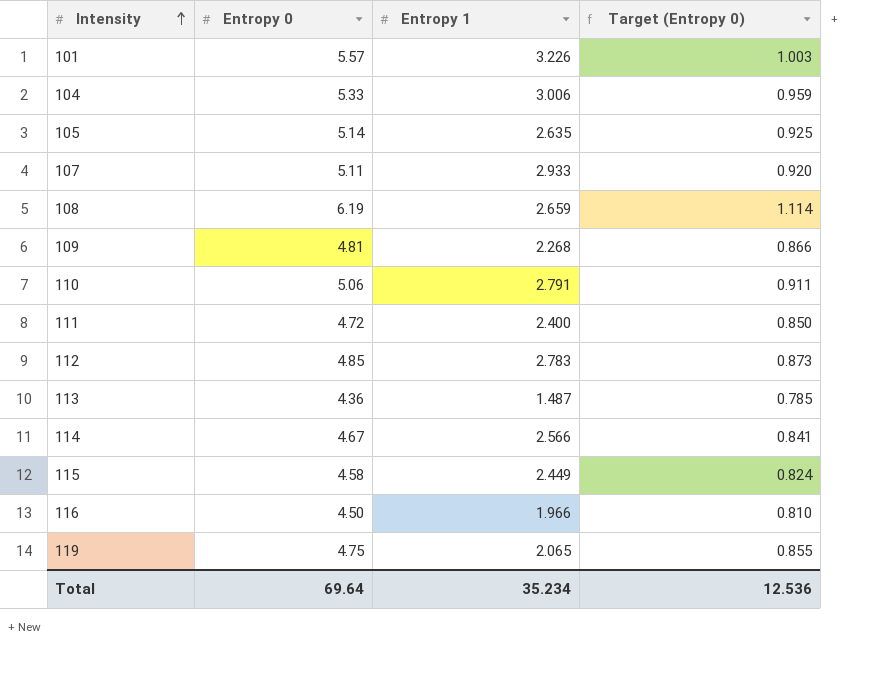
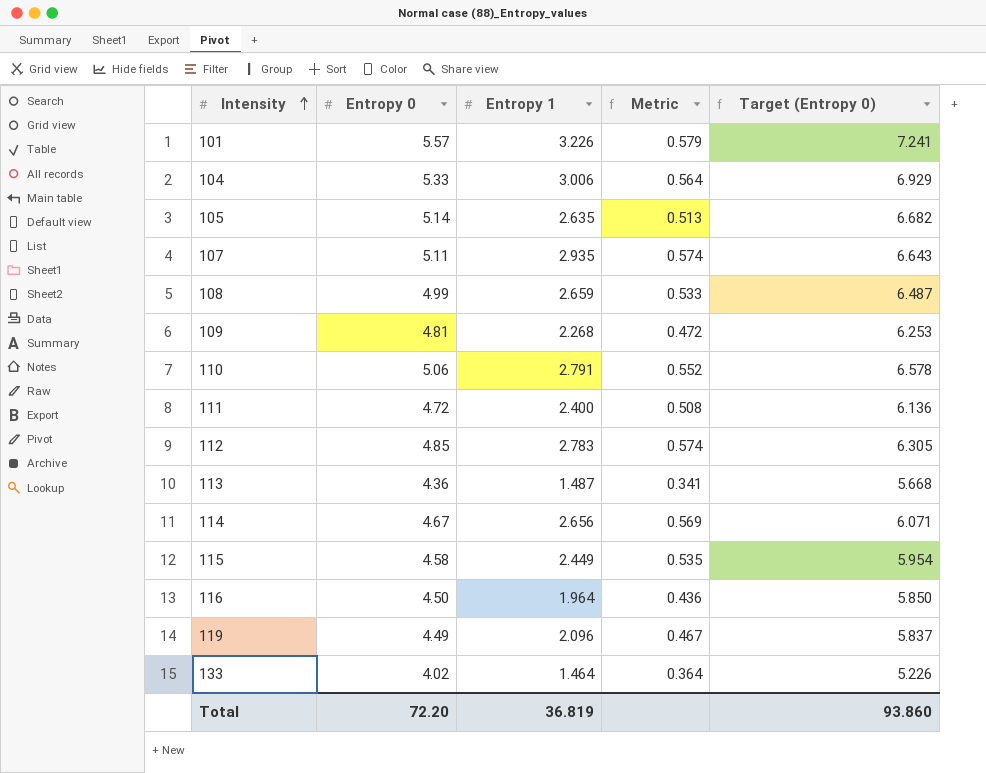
column Metric | formula: none -> [Entropy 1] / [Entropy 0]
column Target (Entropy 0) | formula: [Entropy 0] * 0.18 -> [Entropy 0] * 1.3
107 | Entropy 1: 2.933 -> 2.935
108 | Entropy 0: 6.19 -> 4.99
114 | Entropy 1: 2.566 -> 2.656
116 | Entropy 1: 1.966 -> 1.964
119 | Entropy 0: 4.75 -> 4.49
119 | Entropy 1: 2.065 -> 2.096
row 133: none -> 4.02 | 1.464 | 0.364 | 5.226
Total | Entropy 0: 69.64 -> 72.20
Total | Entropy 1: 35.234 -> 36.819
Total | Target (Entropy 0): 12.536 -> 93.860

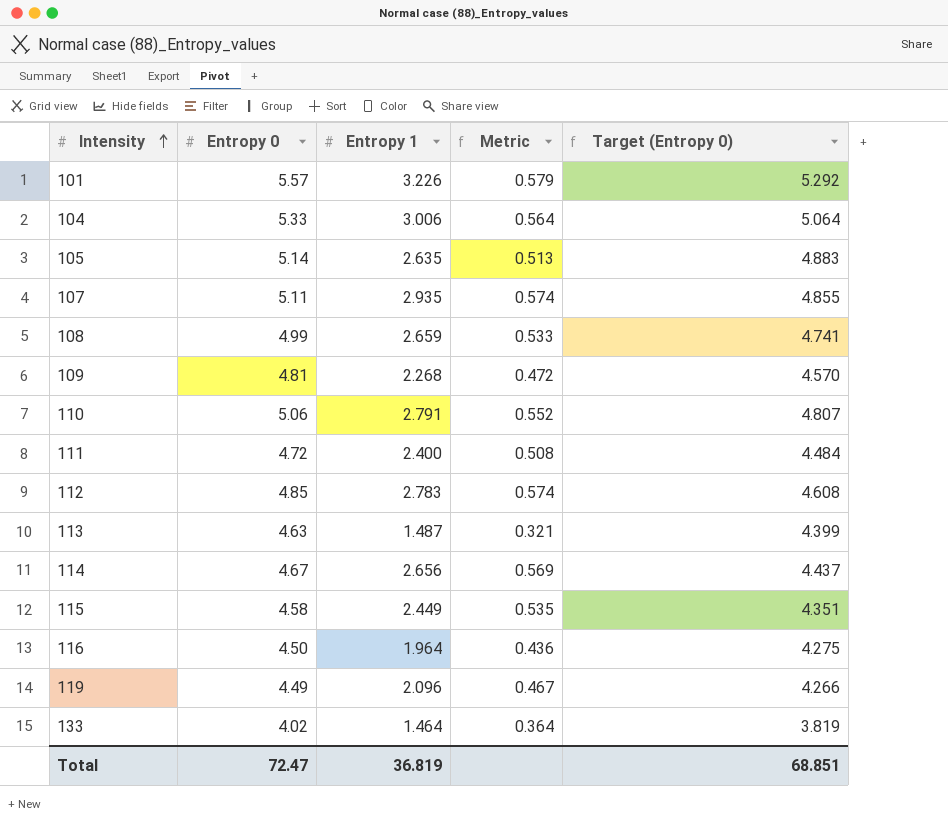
column Target (Entropy 0) | formula: [Entropy 0] * 1.3 -> [Entropy 0] * 0.95
113 | Entropy 0: 4.36 -> 4.63
113 | Metric: 0.341 -> 0.321
Total | Entropy 0: 72.20 -> 72.47
Total | Target (Entropy 0): 93.860 -> 68.851

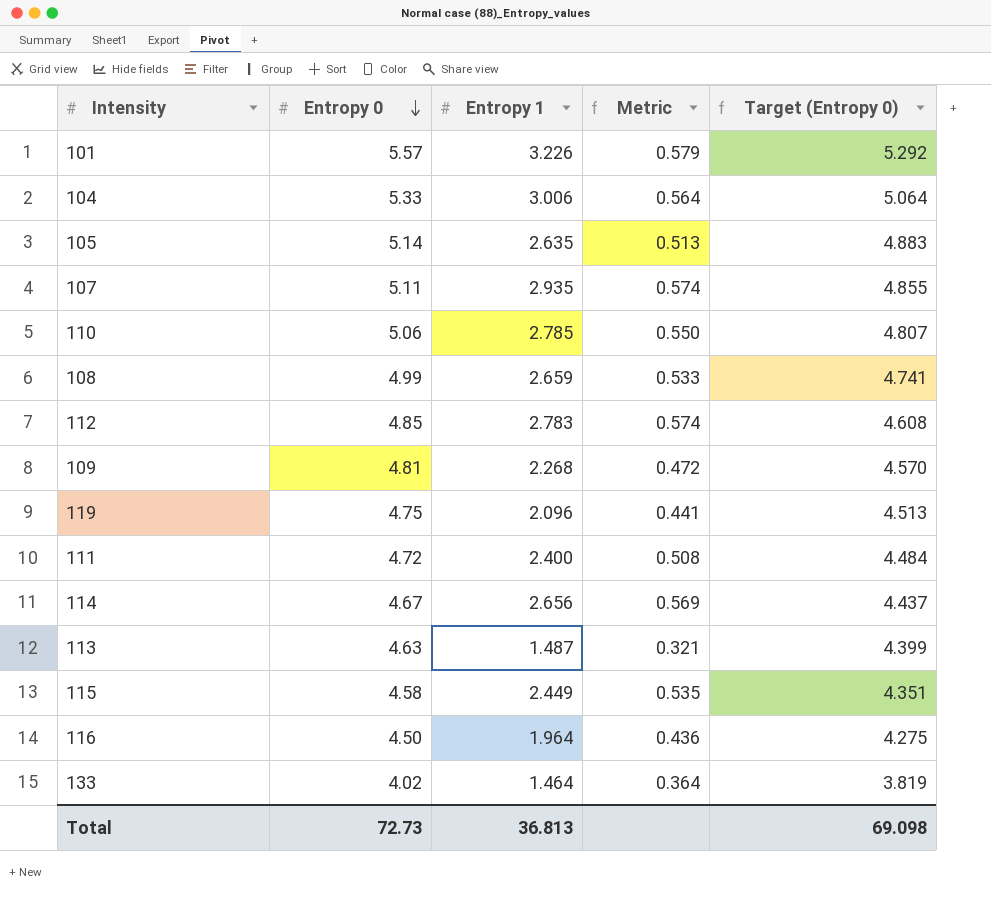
row order: Intensity ascending -> Entropy 0 descending
110 | Entropy 1: 2.791 -> 2.785
110 | Metric: 0.552 -> 0.550
119 | Entropy 0: 4.49 -> 4.75
119 | Metric: 0.467 -> 0.441
119 | Target (Entropy 0): 4.266 -> 4.513
Total | Entropy 0: 72.47 -> 72.73
Total | Entropy 1: 36.819 -> 36.813
Total | Target (Entropy 0): 68.851 -> 69.098

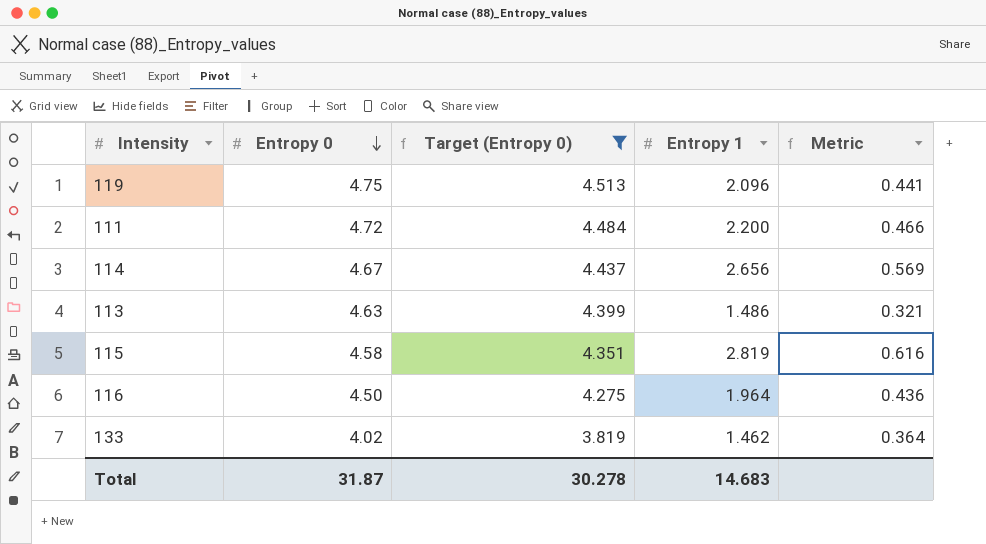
filter: none -> Target (Entropy 0) <= 4.513
column Target (Entropy 0) | position: 5 -> 3
111 | Entropy 1: 2.400 -> 2.200
111 | Metric: 0.508 -> 0.466
113 | Entropy 1: 1.487 -> 1.486
115 | Entropy 1: 2.449 -> 2.819
115 | Metric: 0.535 -> 0.616
133 | Entropy 1: 1.464 -> 1.462
Total | Entropy 0: 72.73 -> 31.87
Total | Target (Entropy 0): 69.098 -> 30.278
Total | Entropy 1: 36.813 -> 14.683

